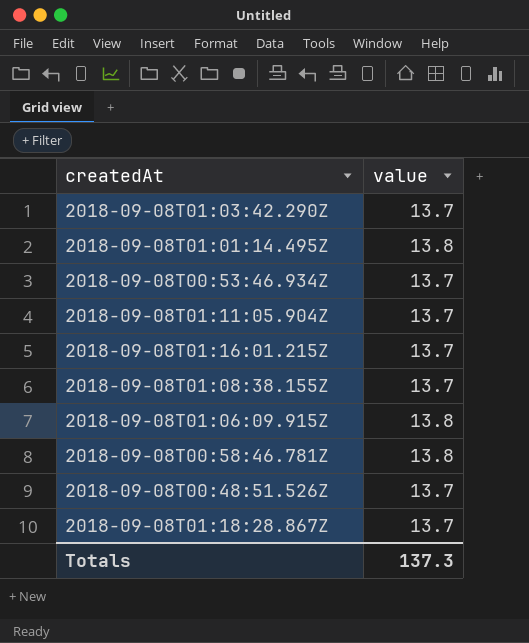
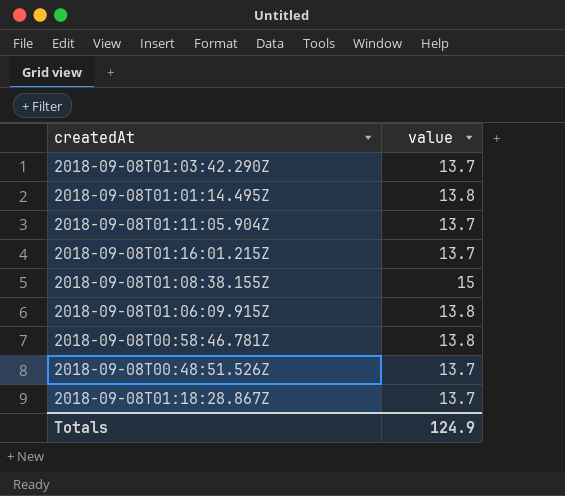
row 2018-09-08T00:53:46.934Z: 13.7 -> none
2018-09-08T01:08:38.155Z | value: 13.7 -> 15
Totals | value: 137.3 -> 124.9

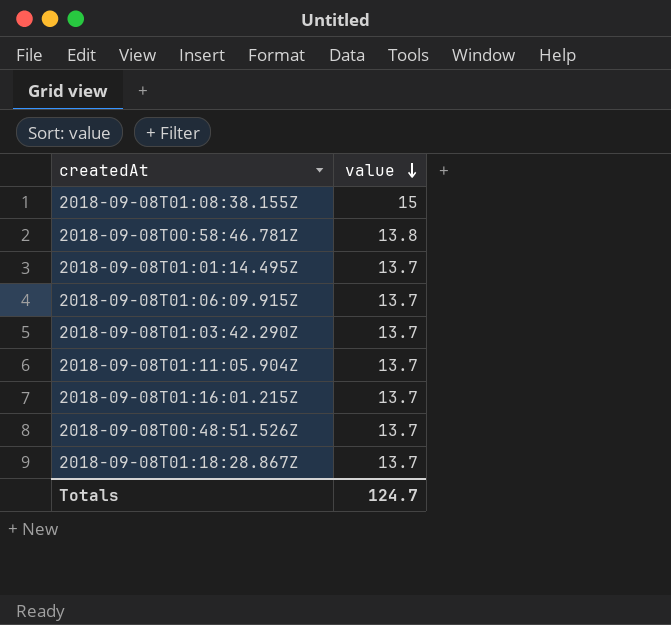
row order: none -> value descending
2018-09-08T01:01:14.495Z | value: 13.8 -> 13.7
2018-09-08T01:06:09.915Z | value: 13.8 -> 13.7
Totals | value: 124.9 -> 124.7

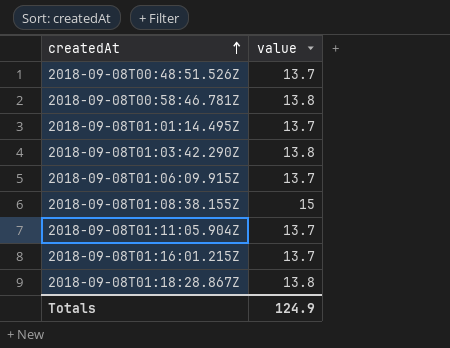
row order: value descending -> createdAt ascending
2018-09-08T01:03:42.290Z | value: 13.7 -> 13.8
2018-09-08T01:18:28.867Z | value: 13.7 -> 13.8
Totals | value: 124.7 -> 124.9

